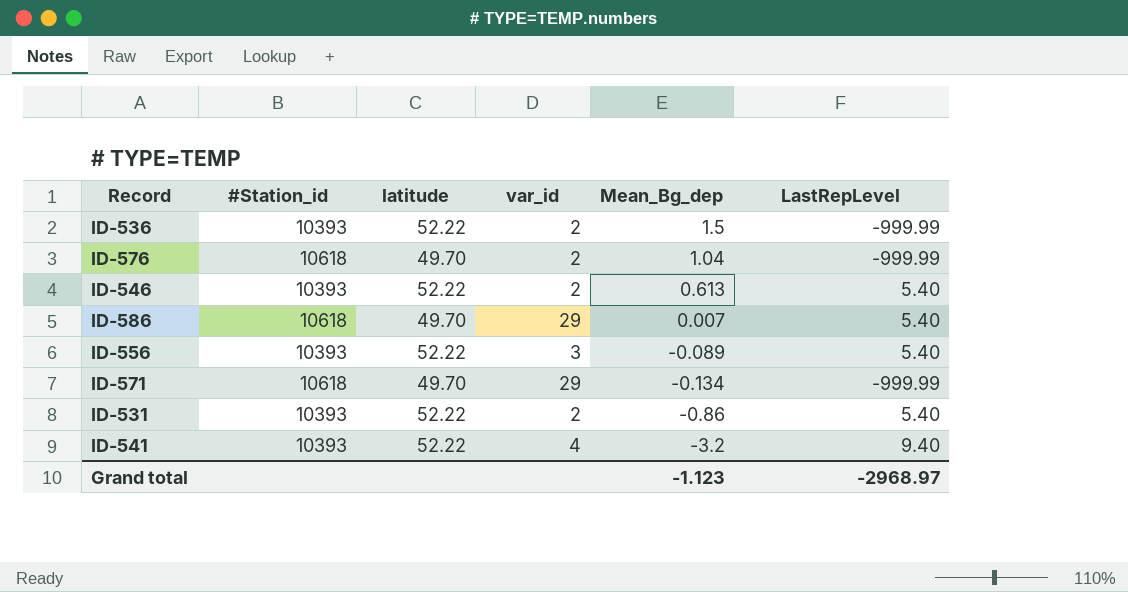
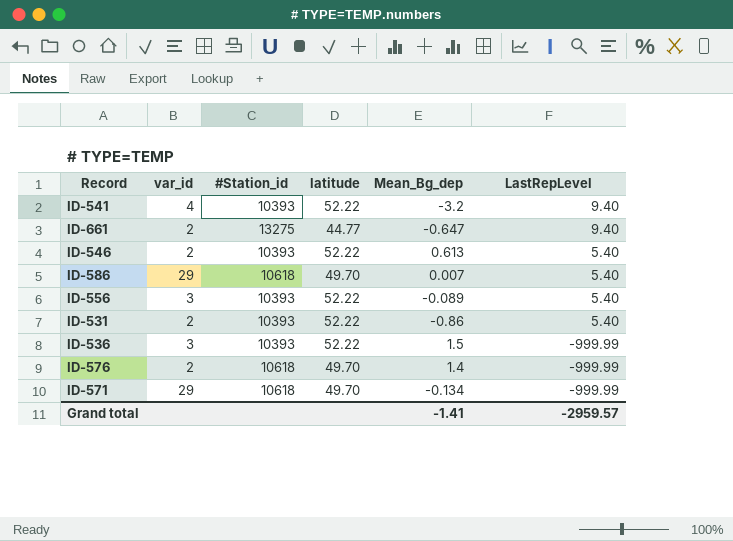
row order: Mean_Bg_dep descending -> LastRepLevel descending
column var_id | position: 4 -> 2
row ID-661: none -> 2 | 13275 | 44.77 | -0.647 | 9.40
ID-536 | var_id: 2 -> 3
ID-576 | Mean_Bg_dep: 1.04 -> 1.4
Grand total | Mean_Bg_dep: -1.123 -> -1.41
Grand total | LastRepLevel: -2968.97 -> -2959.57

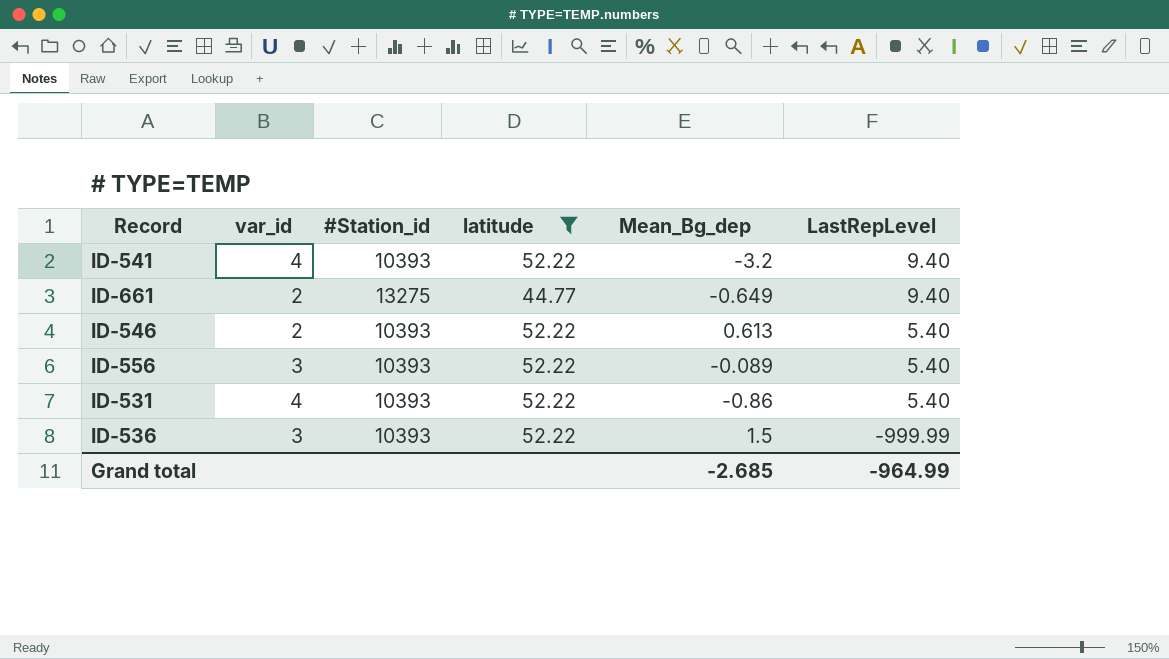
filter: none -> latitude != 49.70
ID-661 | Mean_Bg_dep: -0.647 -> -0.649
ID-531 | var_id: 2 -> 4
Grand total | Mean_Bg_dep: -1.41 -> -2.685
Grand total | LastRepLevel: -2959.57 -> -964.99

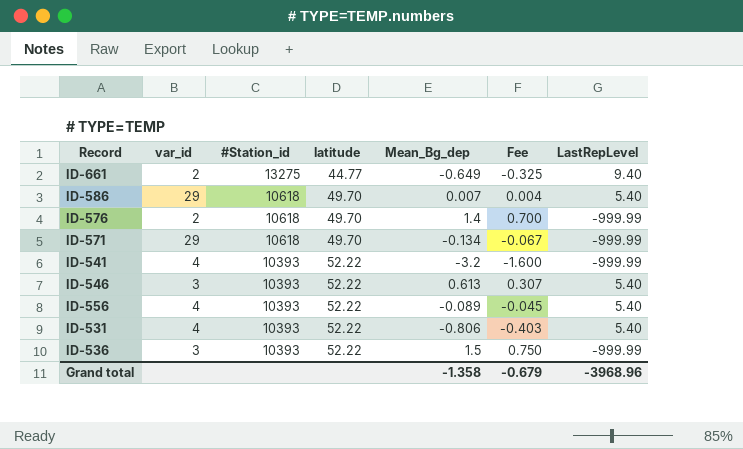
filter: latitude != 49.70 -> none
row order: LastRepLevel descending -> #Station_id descending
column Fee | formula: none -> [Mean_Bg_dep] * 0.5
ID-541 | LastRepLevel: 9.40 -> -999.99
ID-546 | var_id: 2 -> 3
ID-556 | var_id: 3 -> 4
ID-531 | Mean_Bg_dep: -0.86 -> -0.806
Grand total | Mean_Bg_dep: -2.685 -> -1.358
Grand total | LastRepLevel: -964.99 -> -3968.96

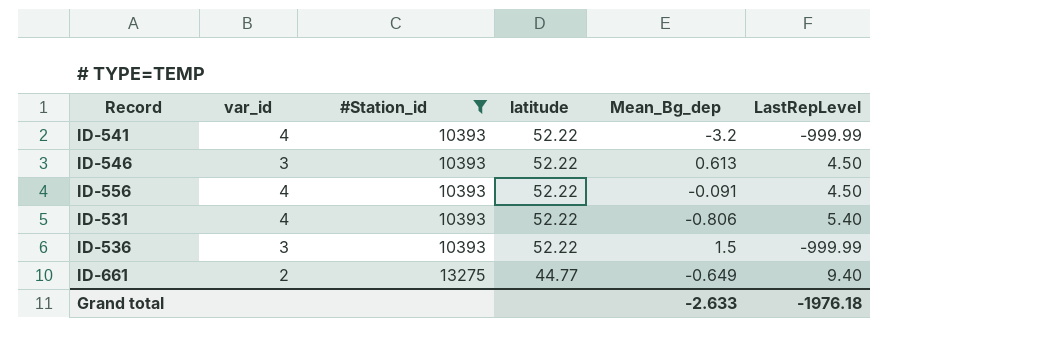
filter: none -> #Station_id != 10618
row order: #Station_id descending -> #Station_id ascending
column Fee | formula: [Mean_Bg_dep] * 0.5 -> none
ID-546 | LastRepLevel: 5.40 -> 4.50
ID-556 | Mean_Bg_dep: -0.089 -> -0.091
ID-556 | LastRepLevel: 5.40 -> 4.50
Grand total | Mean_Bg_dep: -1.358 -> -2.633
Grand total | LastRepLevel: -3968.96 -> -1976.18

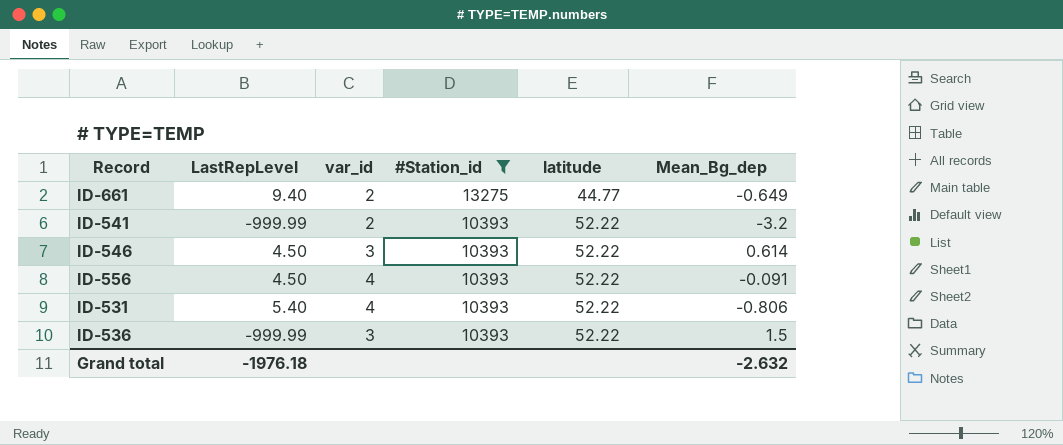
row order: #Station_id ascending -> #Station_id descending
column LastRepLevel | position: 6 -> 2
ID-541 | var_id: 4 -> 2
ID-546 | Mean_Bg_dep: 0.613 -> 0.614
Grand total | Mean_Bg_dep: -2.633 -> -2.632

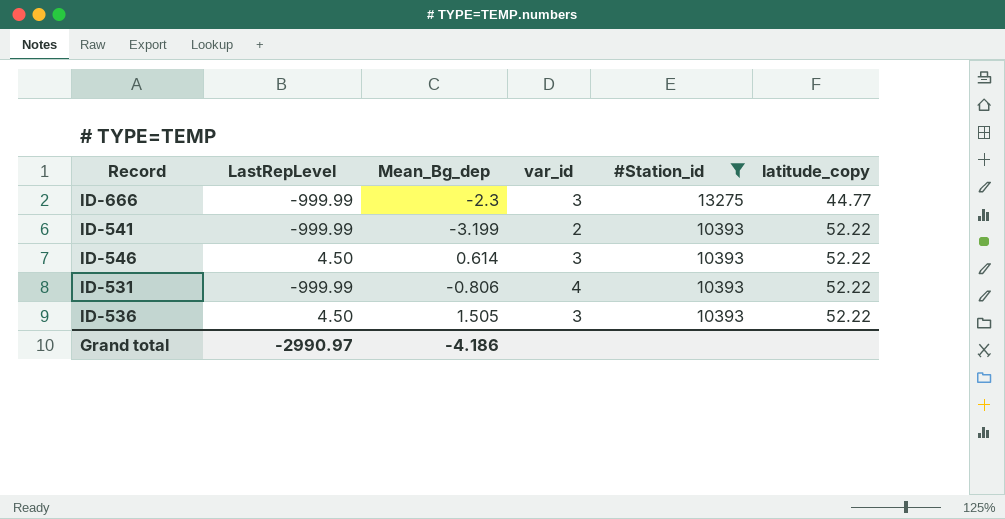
column Mean_Bg_dep | position: 6 -> 3
column name: latitude -> latitude_copy
row ID-661: 9.40 | 2 | 13275 | 44.77 | -0.649 -> none
row ID-556: 4.50 | 4 | 10393 | 52.22 | -0.091 -> none
row ID-666: none -> -999.99 | -2.3 | 3 | 13275 | 44.77
ID-541 | Mean_Bg_dep: -3.2 -> -3.199
ID-531 | LastRepLevel: 5.40 -> -999.99
ID-536 | LastRepLevel: -999.99 -> 4.50
ID-536 | Mean_Bg_dep: 1.5 -> 1.505
Grand total | LastRepLevel: -1976.18 -> -2990.97
Grand total | Mean_Bg_dep: -2.632 -> -4.186

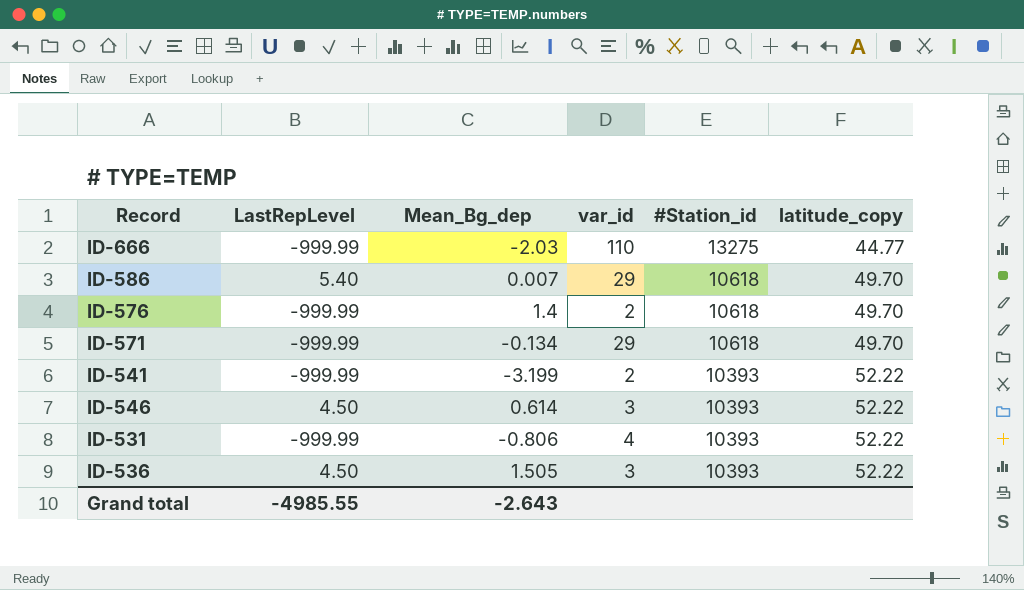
filter: #Station_id != 10618 -> none
ID-666 | Mean_Bg_dep: -2.3 -> -2.03
ID-666 | var_id: 3 -> 110
Grand total | LastRepLevel: -2990.97 -> -4985.55
Grand total | Mean_Bg_dep: -4.186 -> -2.643

